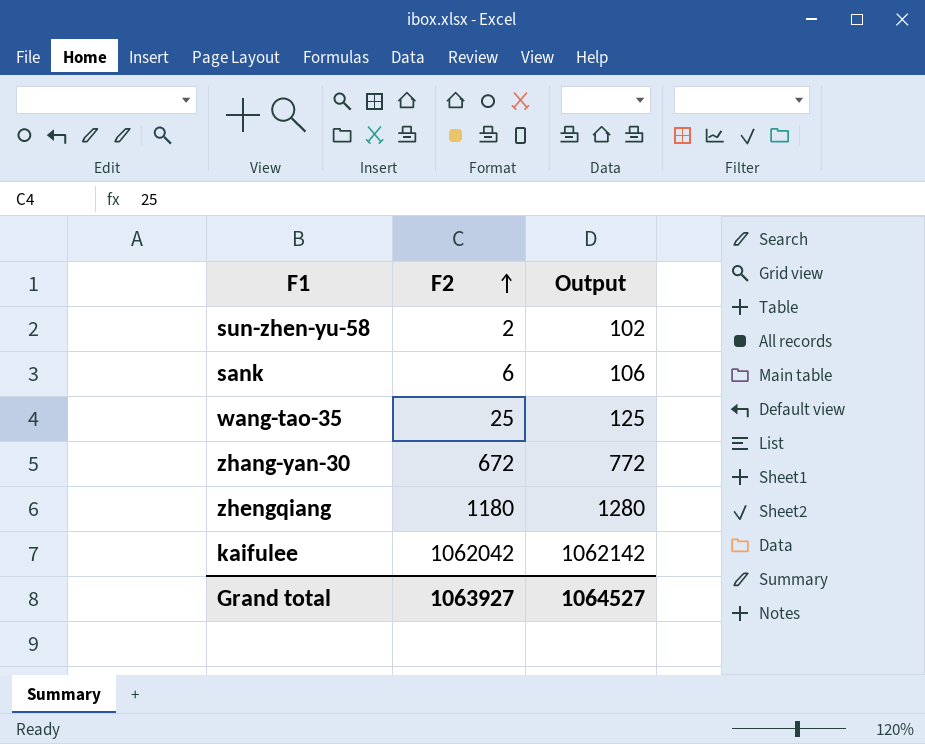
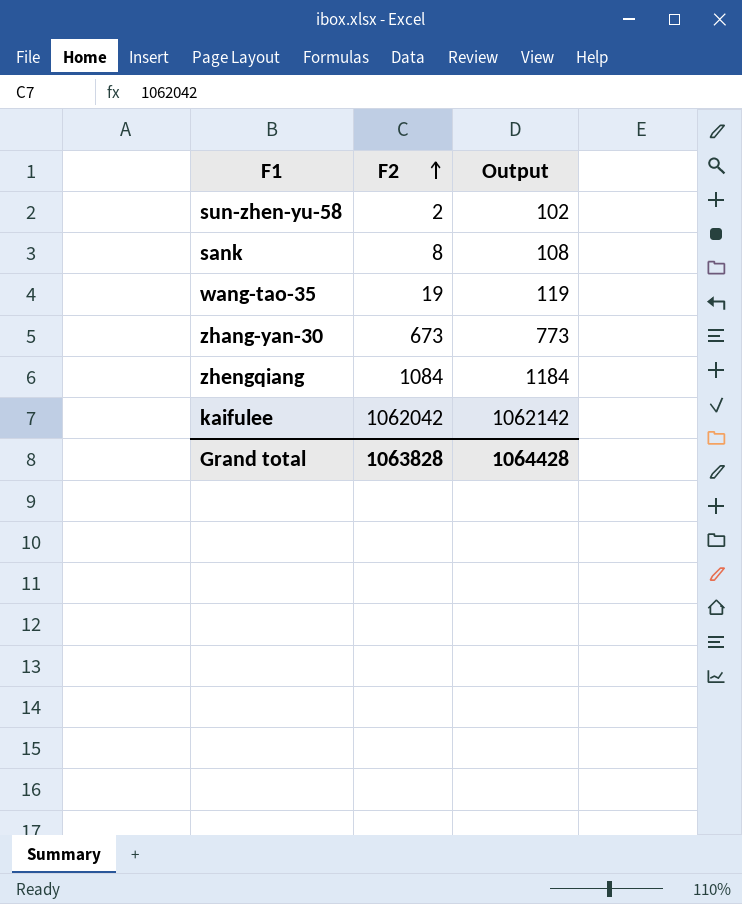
sank | F2: 6 -> 8
sank | Output: 106 -> 108
wang-tao-35 | F2: 25 -> 19
wang-tao-35 | Output: 125 -> 119
zhang-yan-30 | F2: 672 -> 673
zhang-yan-30 | Output: 772 -> 773
zhengqiang | F2: 1180 -> 1084
zhengqiang | Output: 1280 -> 1184
Grand total | F2: 1063927 -> 1063828
Grand total | Output: 1064527 -> 1064428

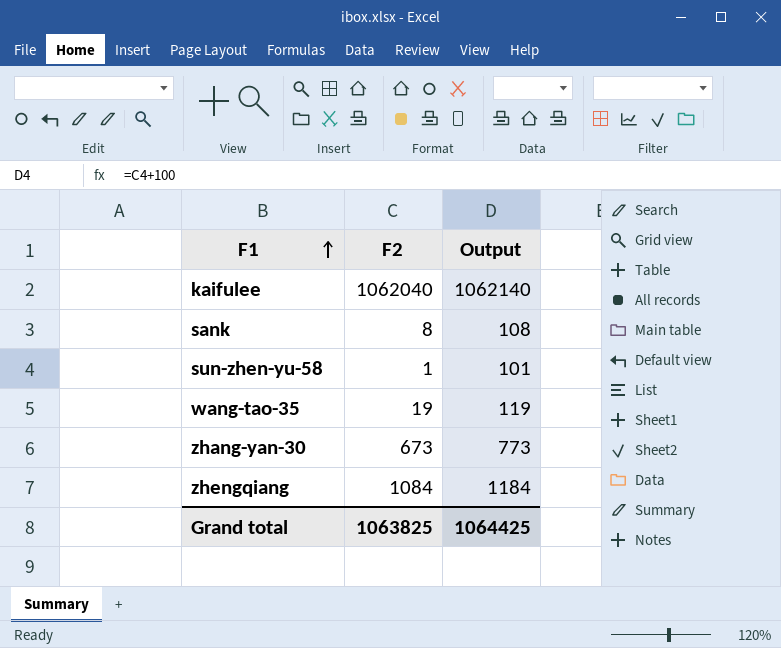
row order: F2 ascending -> F1 ascending
kaifulee | F2: 1062042 -> 1062040
kaifulee | Output: 1062142 -> 1062140
sun-zhen-yu-58 | F2: 2 -> 1
sun-zhen-yu-58 | Output: 102 -> 101
Grand total | F2: 1063828 -> 1063825
Grand total | Output: 1064428 -> 1064425

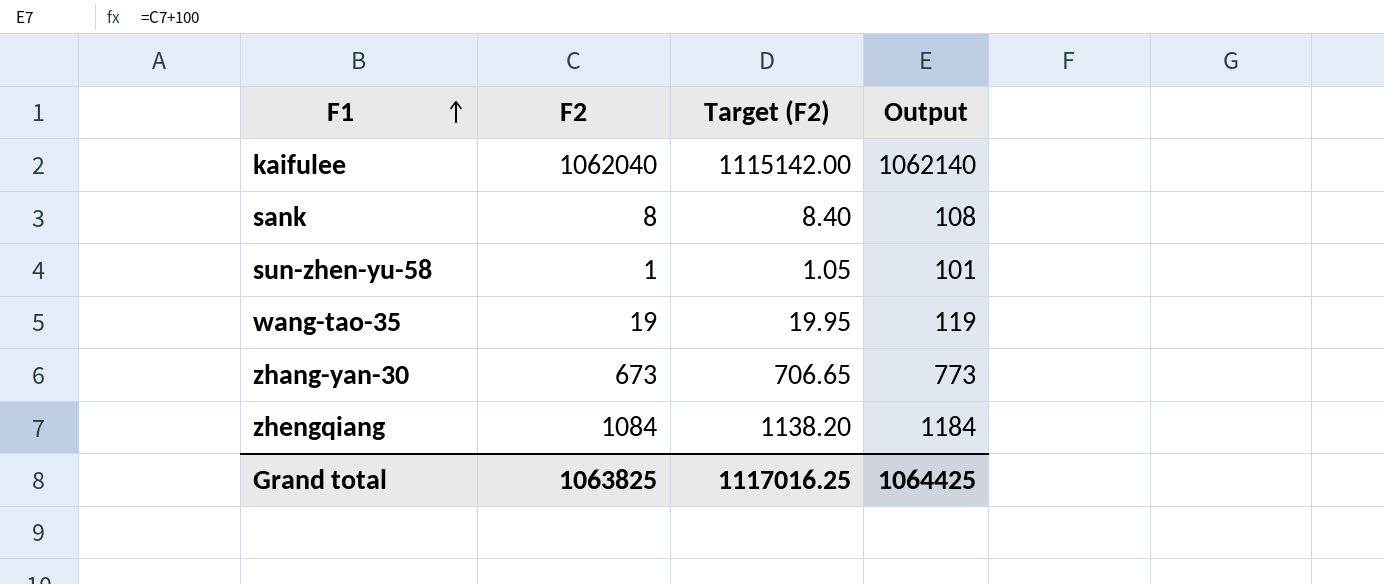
column Target (F2) | formula: none -> [F2] * 1.05

